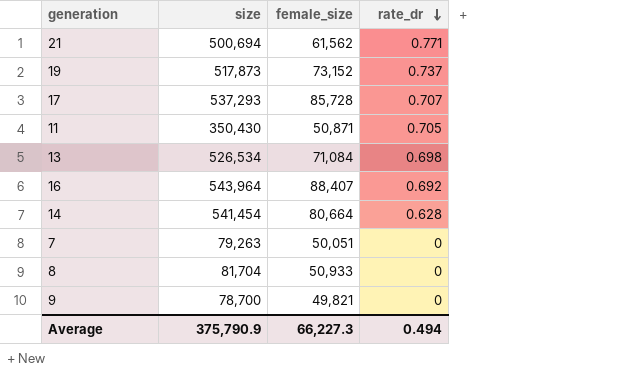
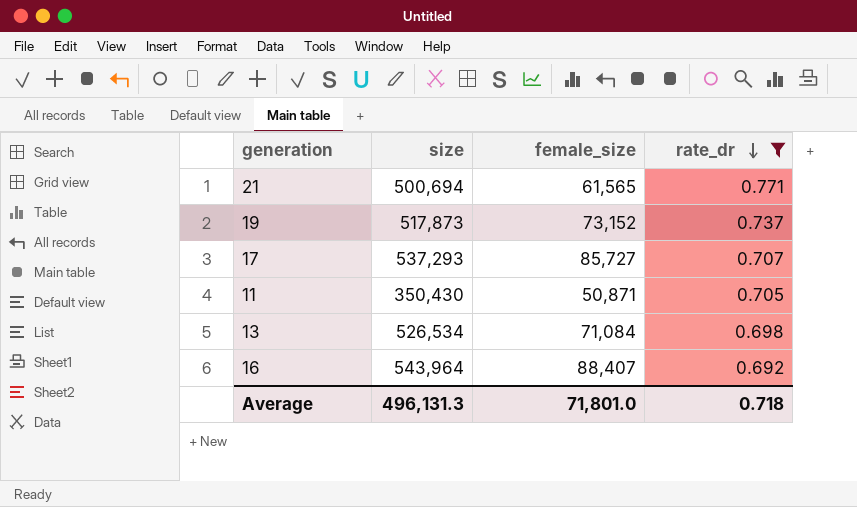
filter: none -> rate_dr >= 0.692
21 | female_size: 61,562 -> 61,565
17 | female_size: 85,728 -> 85,727
Average | size: 375,790.9 -> 496,131.3
Average | female_size: 66,227.3 -> 71,801.0
Average | rate_dr: 0.494 -> 0.718

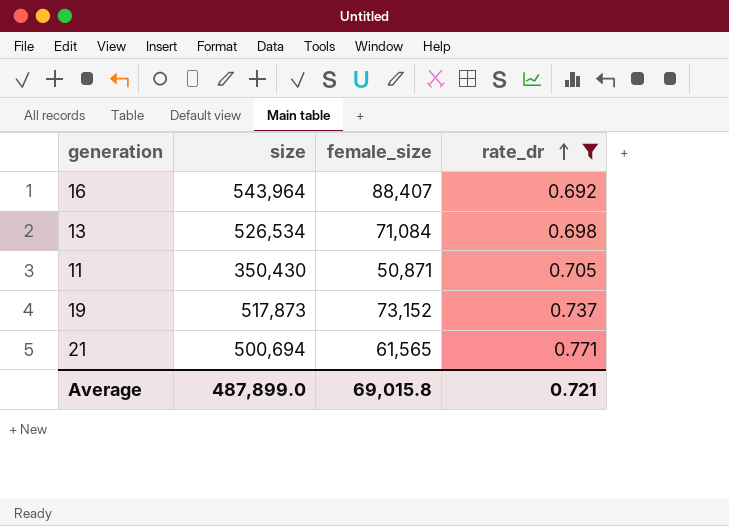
row order: rate_dr descending -> rate_dr ascending
row 17: 537,293 | 85,727 | 0.707 -> none
Average | size: 496,131.3 -> 487,899.0
Average | female_size: 71,801.0 -> 69,015.8
Average | rate_dr: 0.718 -> 0.721

